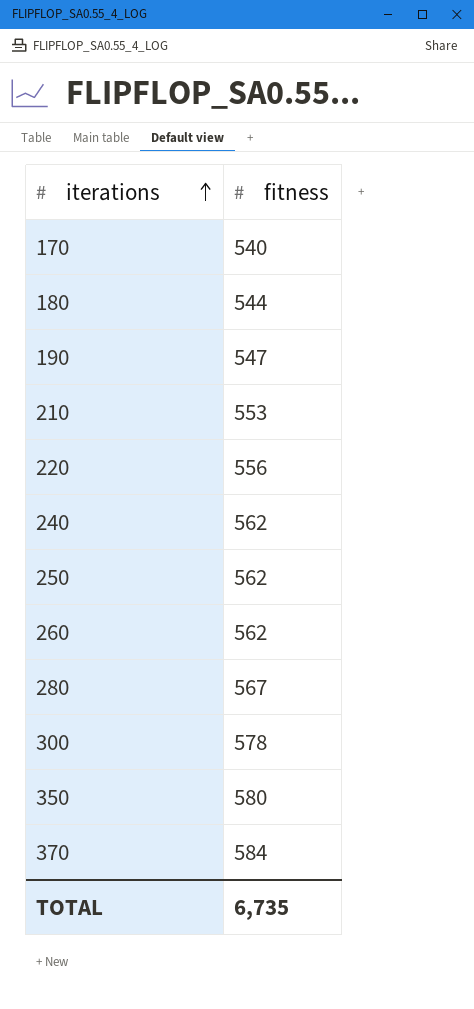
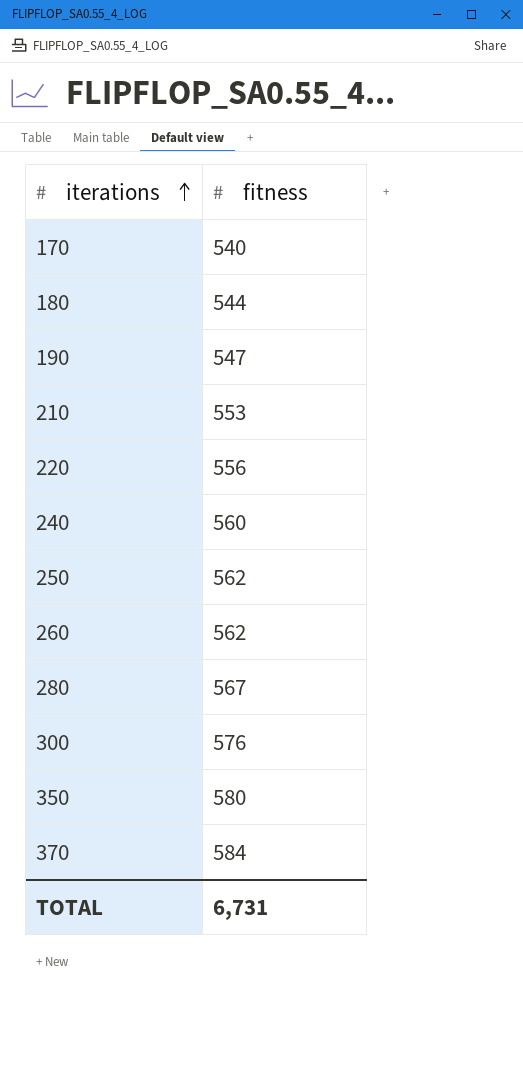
240 | fitness: 562 -> 560
300 | fitness: 578 -> 576
TOTAL | fitness: 6,735 -> 6,731

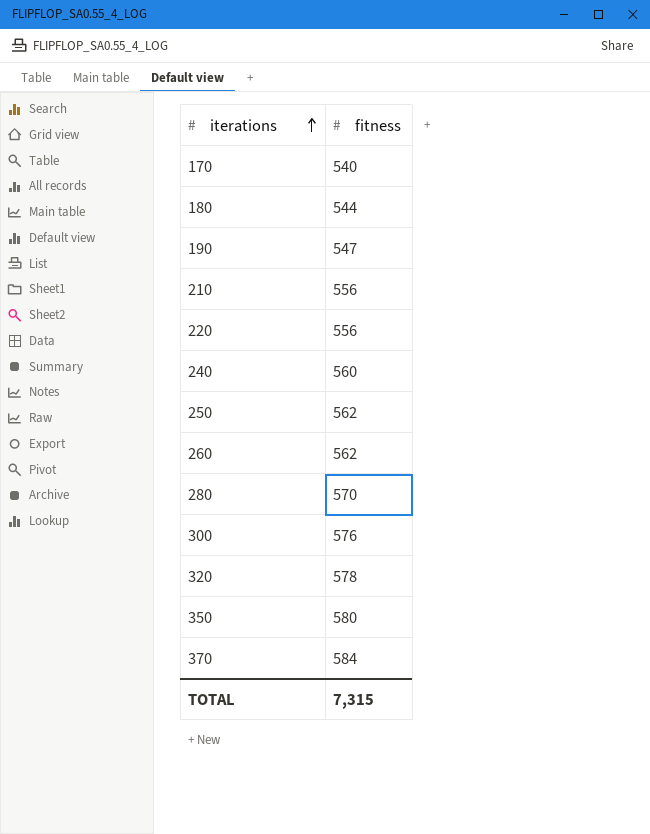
210 | fitness: 553 -> 556
280 | fitness: 567 -> 570
row 320: none -> 578
TOTAL | fitness: 6,731 -> 7,315

